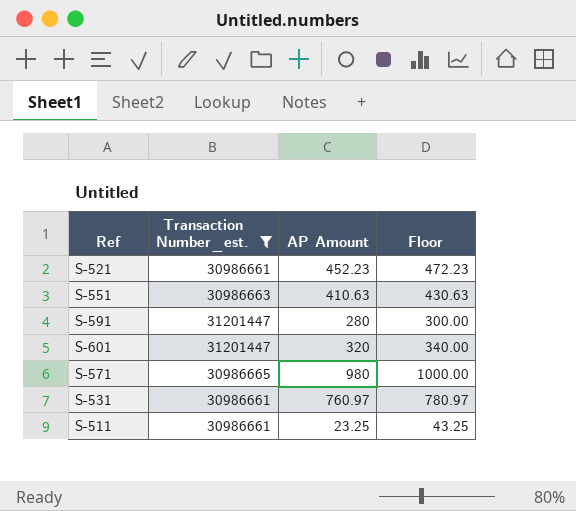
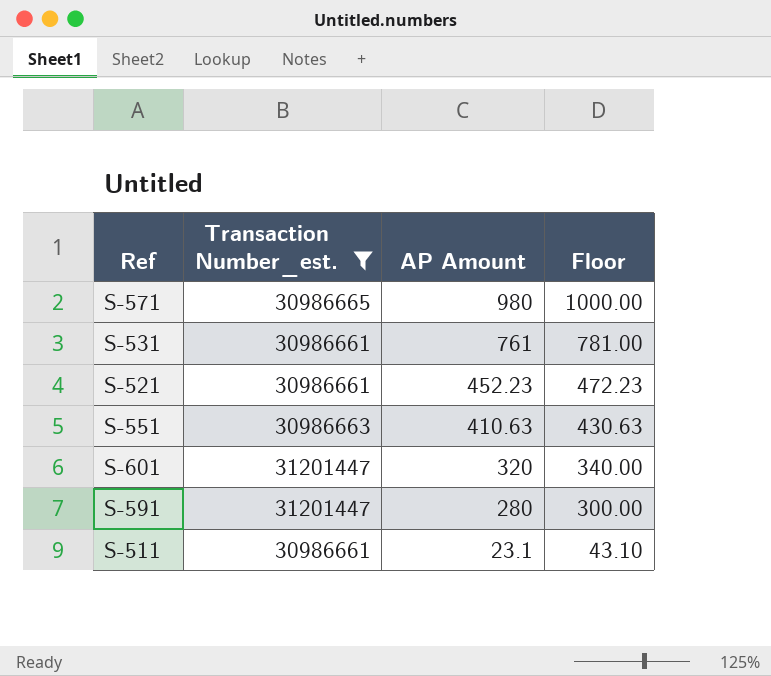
row order: none -> AP Amount descending
S-531 | AP Amount: 760.97 -> 761
S-531 | Floor: 780.97 -> 781.00
S-511 | AP Amount: 23.25 -> 23.1
S-511 | Floor: 43.25 -> 43.10

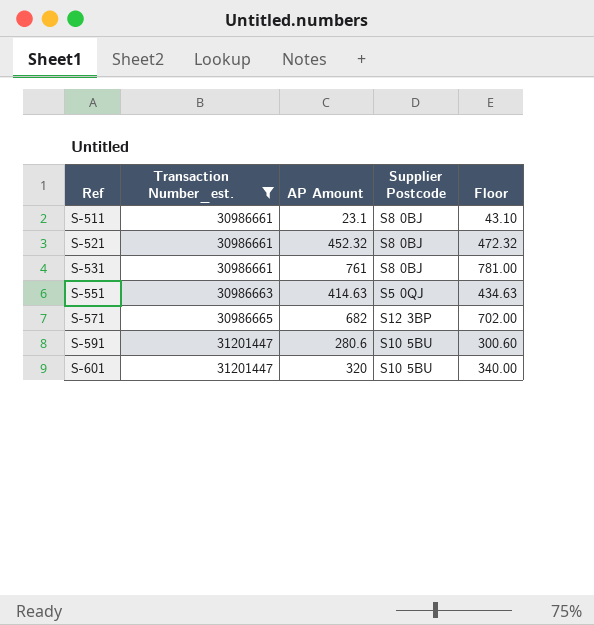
row order: AP Amount descending -> Ref ascending
column Supplier Postcode | position: none -> 4
S-521 | AP Amount: 452.23 -> 452.32
S-521 | Floor: 472.23 -> 472.32
S-551 | AP Amount: 410.63 -> 414.63
S-551 | Floor: 430.63 -> 434.63
S-571 | AP Amount: 980 -> 682
S-571 | Floor: 1000.00 -> 702.00
S-591 | AP Amount: 280 -> 280.6
S-591 | Floor: 300.00 -> 300.60

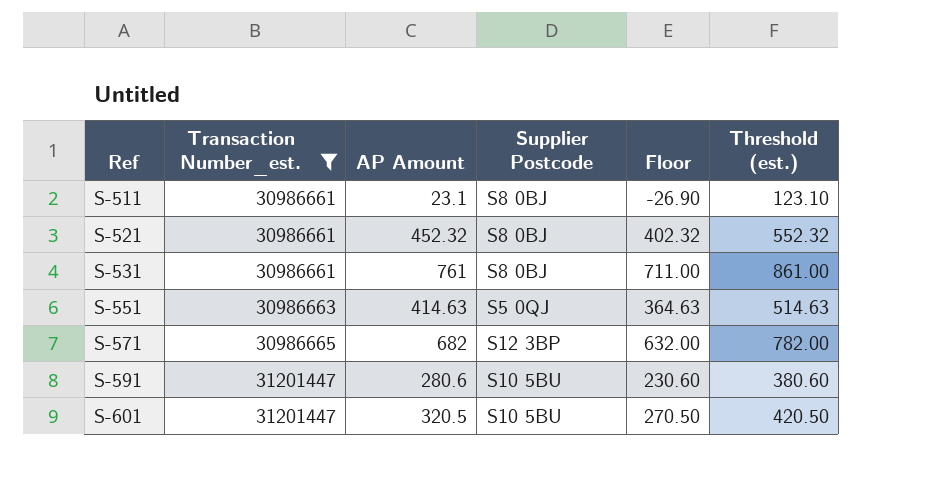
column Floor | formula: [AP Amount] + 20 -> [AP Amount] - 50
column Threshold (est.) | formula: none -> [AP Amount] + 100
S-601 | AP Amount: 320 -> 320.5

